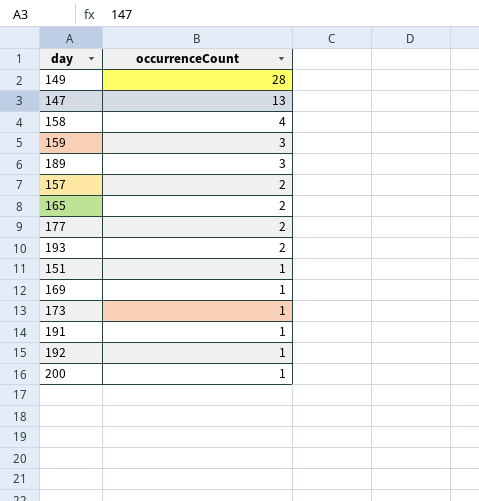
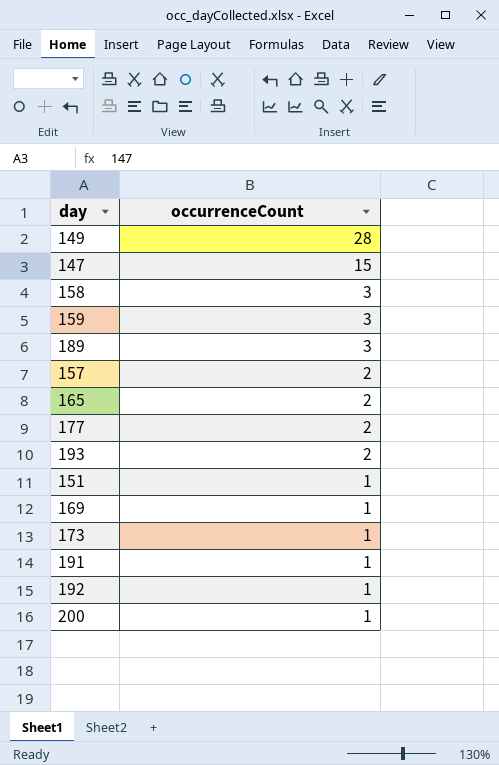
147 | occurrenceCount: 13 -> 15
158 | occurrenceCount: 4 -> 3

